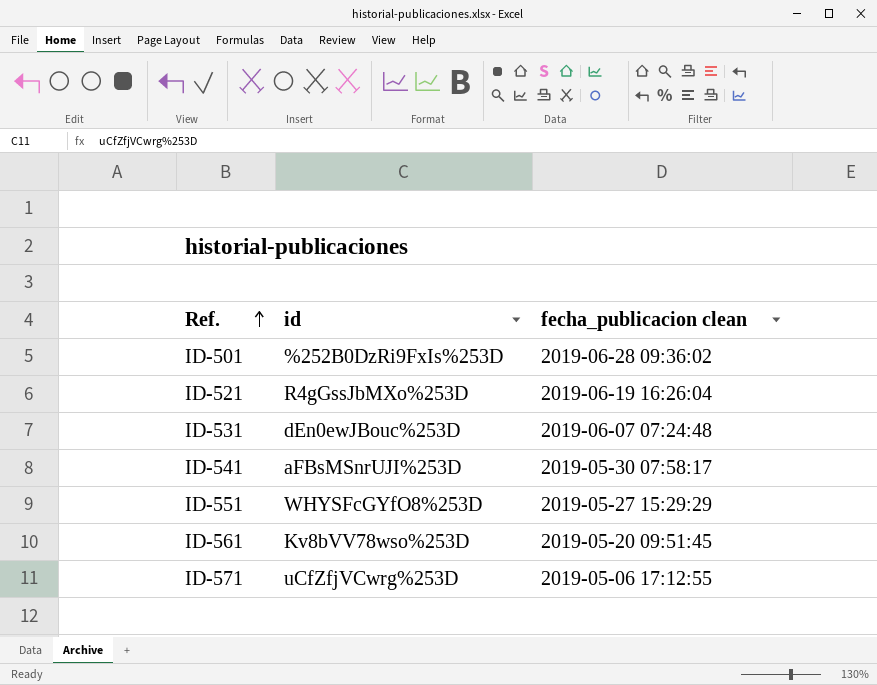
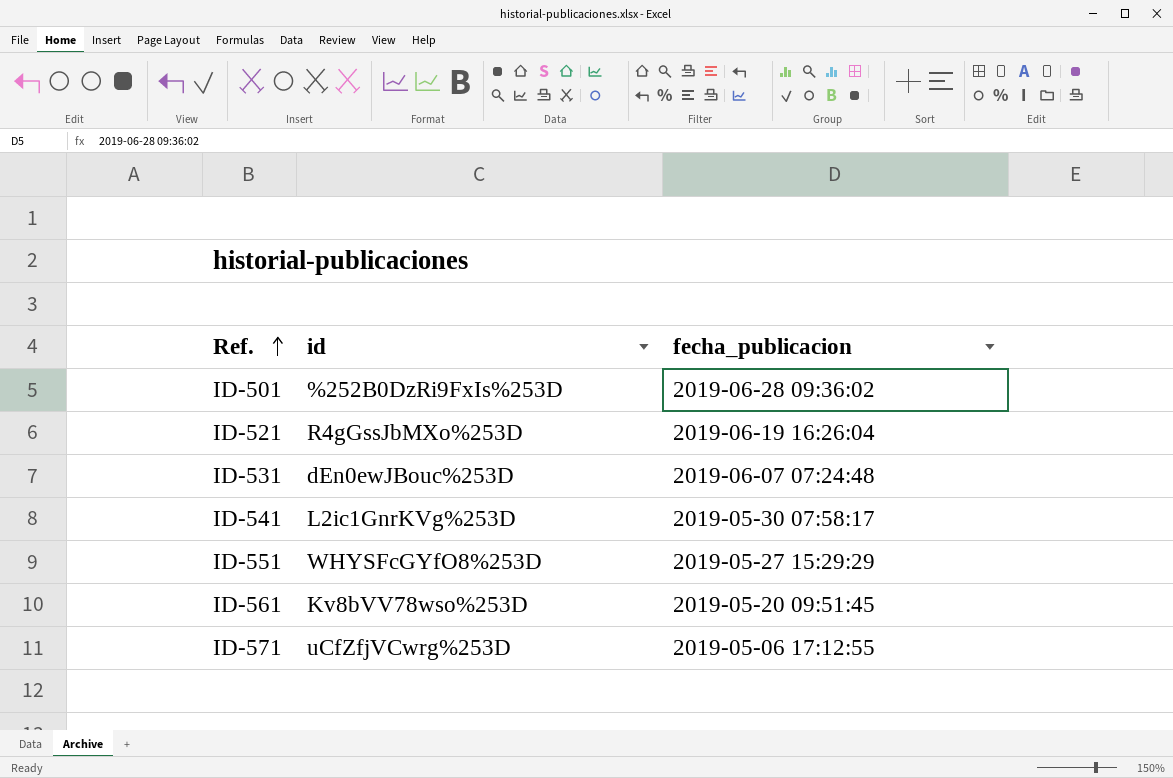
column name: fecha_publicacion clean -> fecha_publicacion
ID-541 | id: aFBsMSnrUJI%253D -> L2ic1GnrKVg%253D

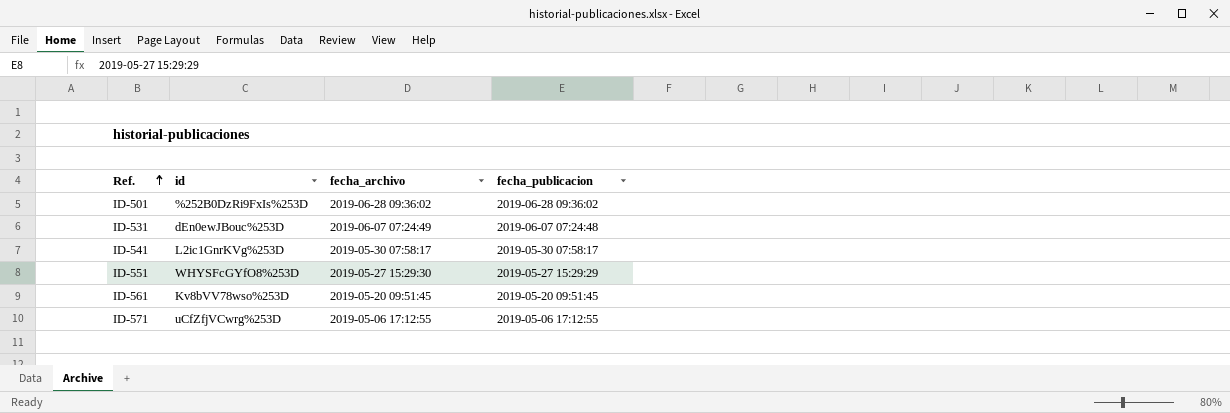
column fecha_archivo | position: none -> 3
row ID-521: R4gGssJbMXo%253D | 2019-06-19 16:26:04 -> none

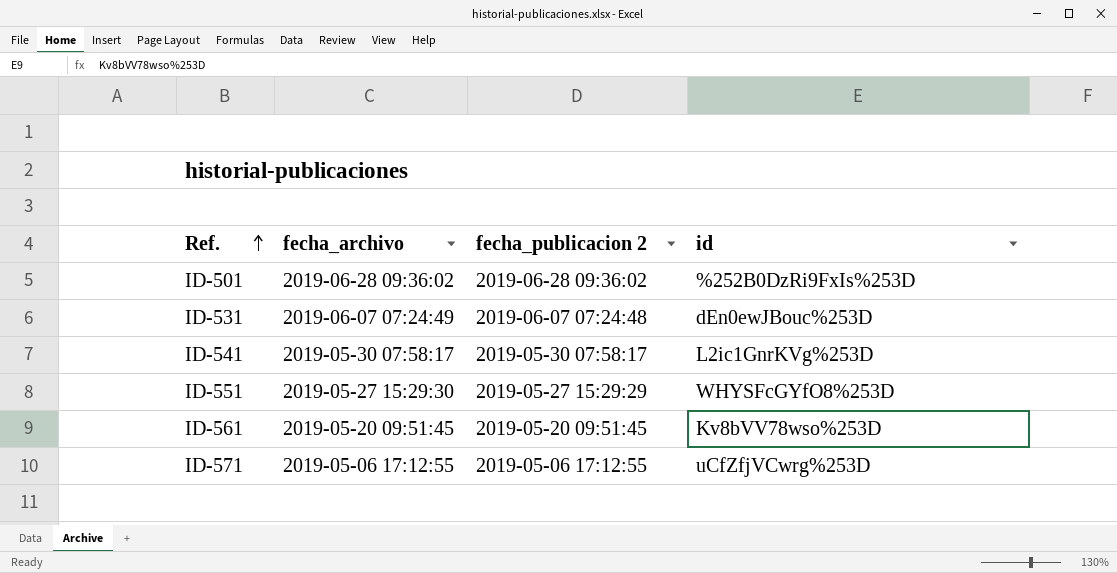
column name: fecha_publicacion -> fecha_publicacion 2
column id | position: 2 -> 4

